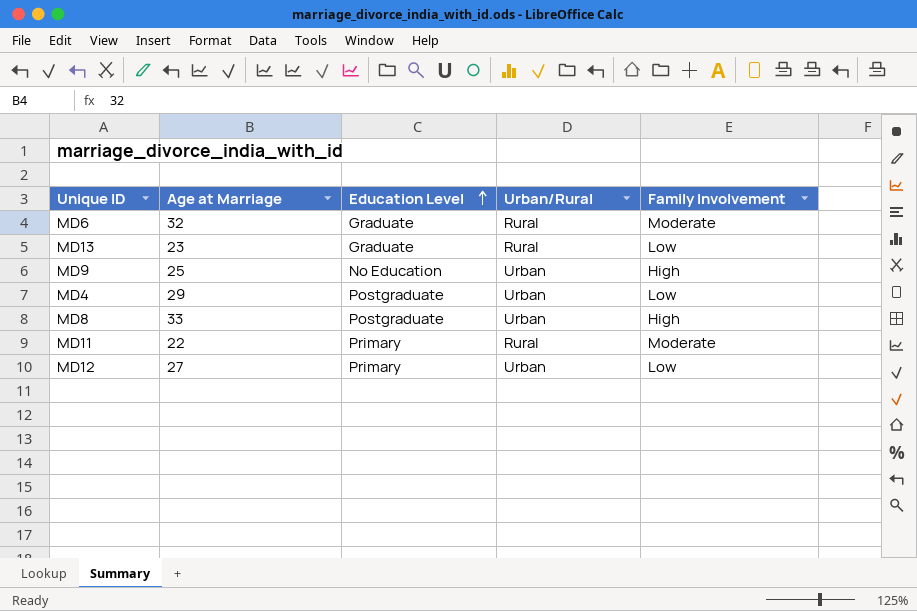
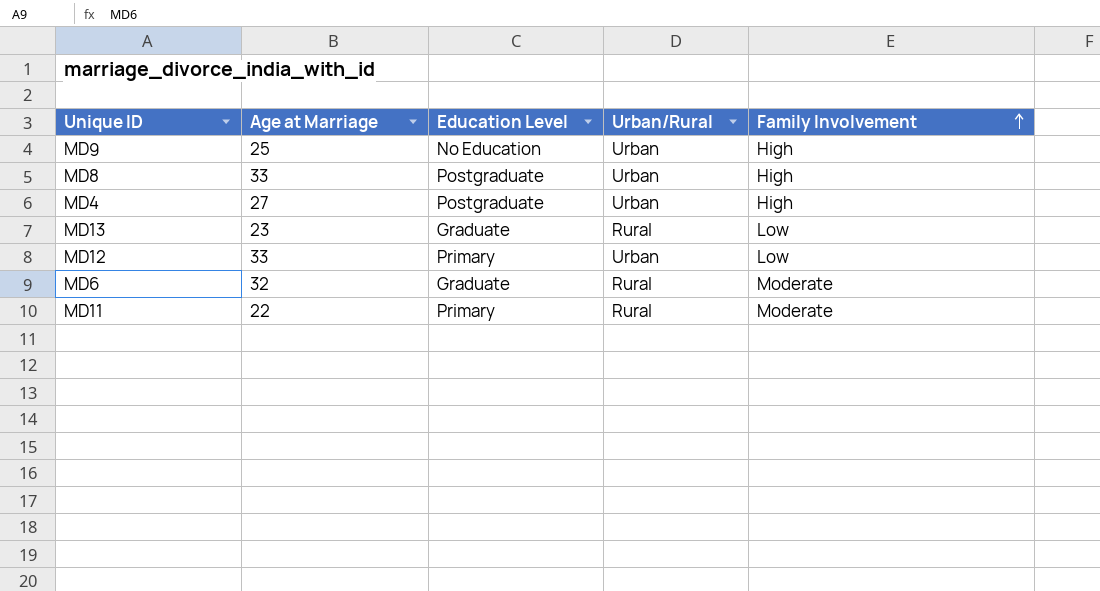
row order: Education Level ascending -> Family Involvement ascending
MD4 | Age at Marriage: 29 -> 27
MD4 | Family Involvement: Low -> High
MD12 | Age at Marriage: 27 -> 33

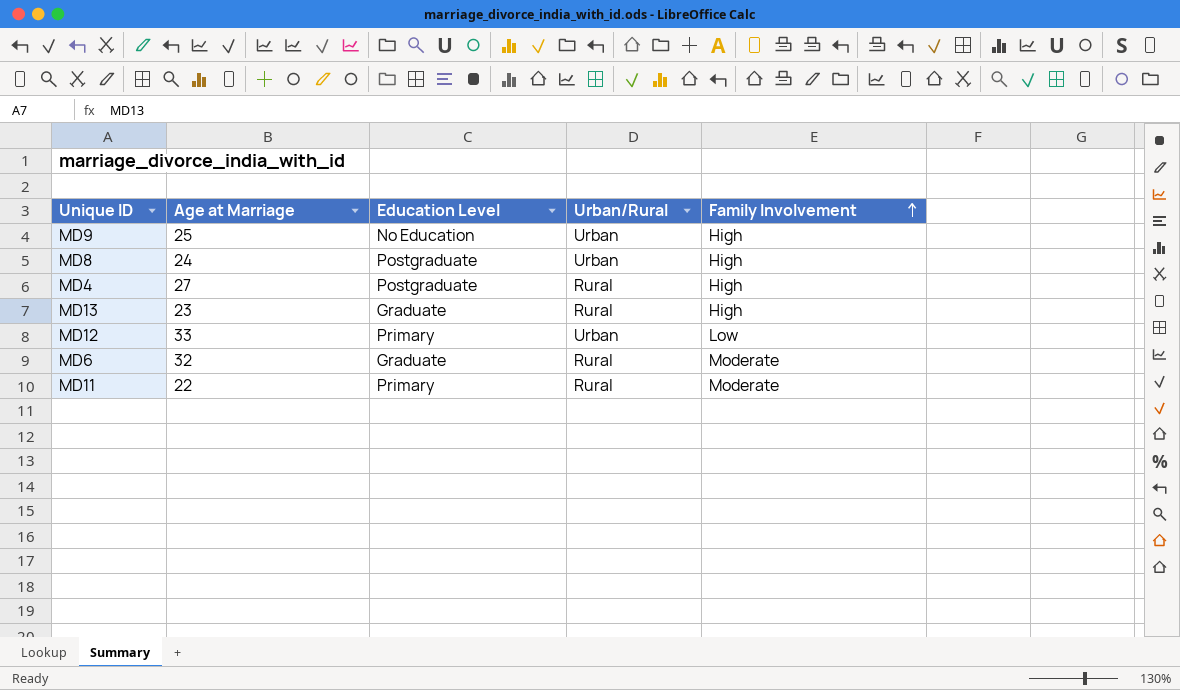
MD8 | Age at Marriage: 33 -> 24
MD4 | Urban/Rural: Urban -> Rural
MD13 | Family Involvement: Low -> High

